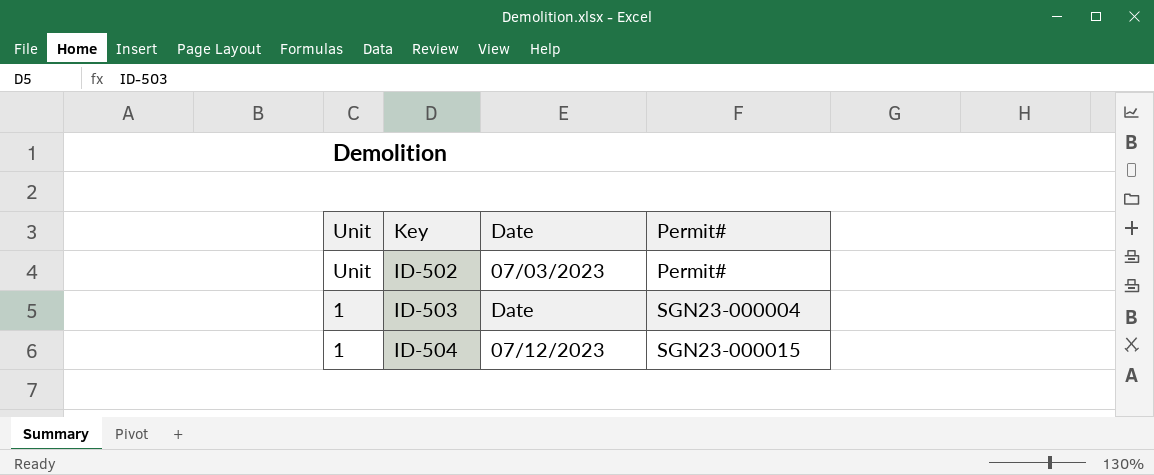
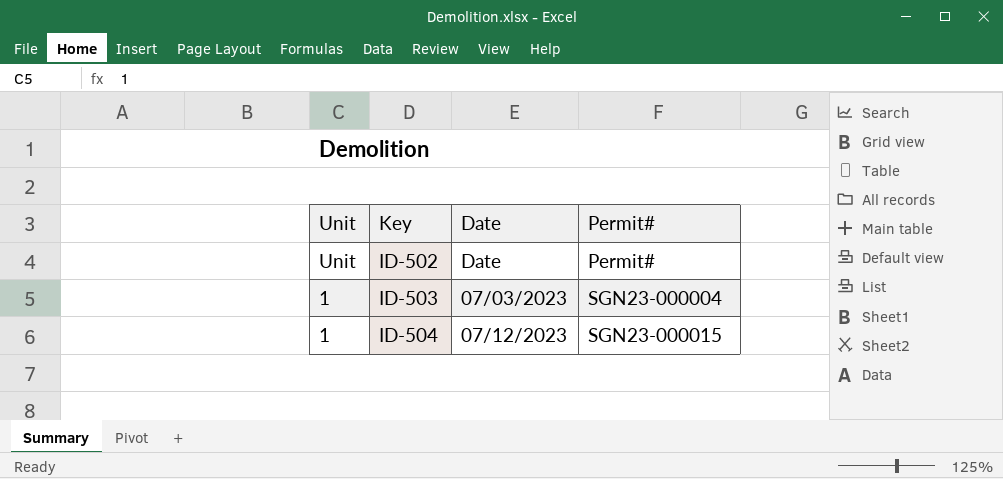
ID-502 | Date: 07/03/2023 -> Date
ID-503 | Date: Date -> 07/03/2023

